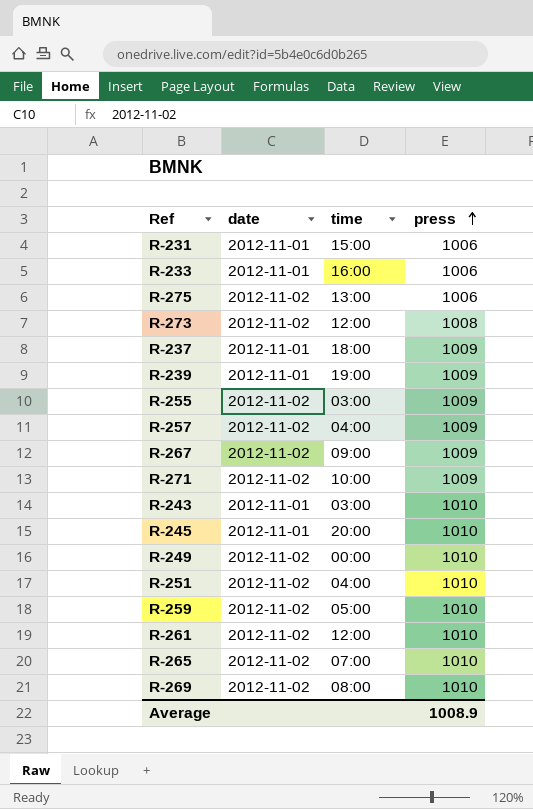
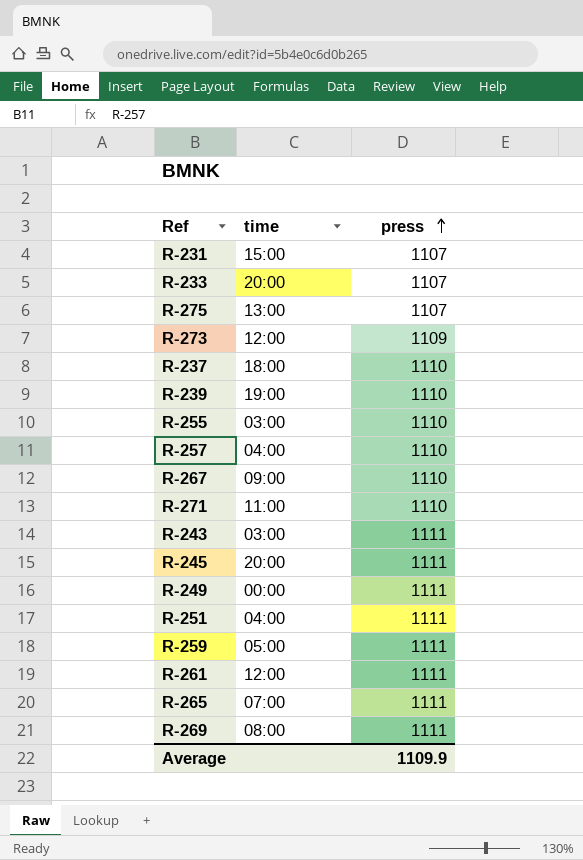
column date | position: 2 -> none
R-231 | press: 1006 -> 1107
R-233 | time: 16:00 -> 20:00
R-233 | press: 1006 -> 1107
R-275 | press: 1006 -> 1107
R-273 | press: 1008 -> 1109
R-237 | press: 1009 -> 1110
R-239 | press: 1009 -> 1110
R-255 | press: 1009 -> 1110
R-257 | press: 1009 -> 1110
R-267 | press: 1009 -> 1110
R-271 | time: 10:00 -> 11:00
R-271 | press: 1009 -> 1110
R-243 | press: 1010 -> 1111
R-245 | press: 1010 -> 1111
R-249 | press: 1010 -> 1111
R-251 | press: 1010 -> 1111
R-259 | press: 1010 -> 1111
R-261 | press: 1010 -> 1111
R-265 | press: 1010 -> 1111
R-269 | press: 1010 -> 1111
Average | press: 1008.9 -> 1109.9

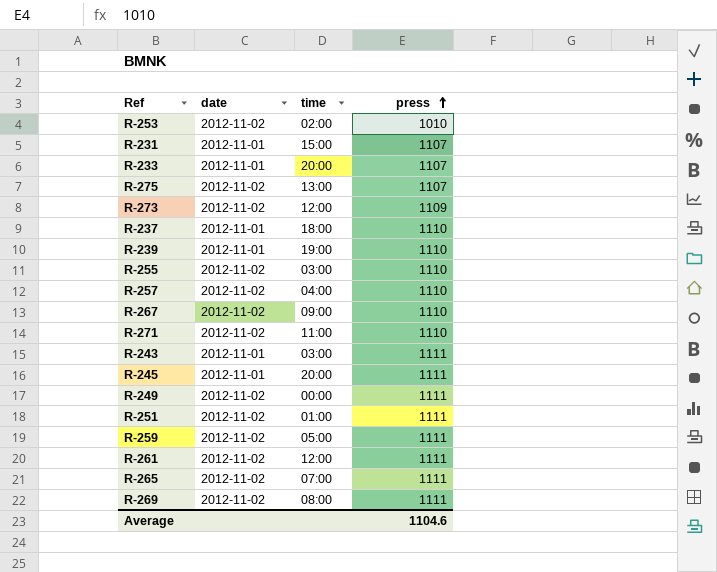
column date | position: none -> 2
row R-253: none -> 2012-11-02 | 02:00 | 1010
R-251 | time: 04:00 -> 01:00
Average | press: 1109.9 -> 1104.6

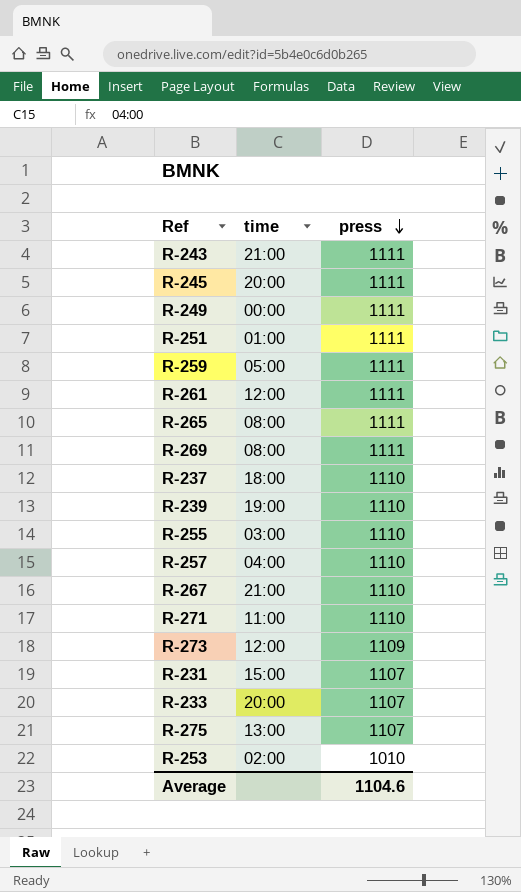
row order: press ascending -> press descending
column date | position: 2 -> none
R-243 | time: 03:00 -> 21:00
R-265 | time: 07:00 -> 08:00
R-267 | time: 09:00 -> 21:00

